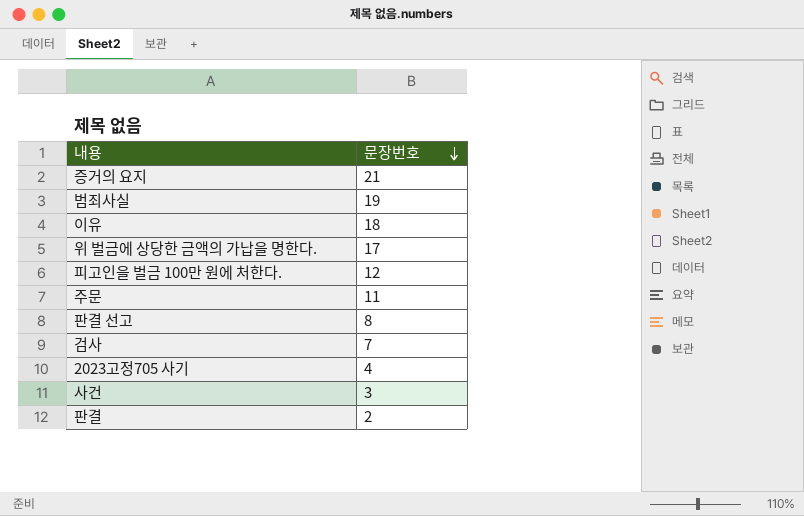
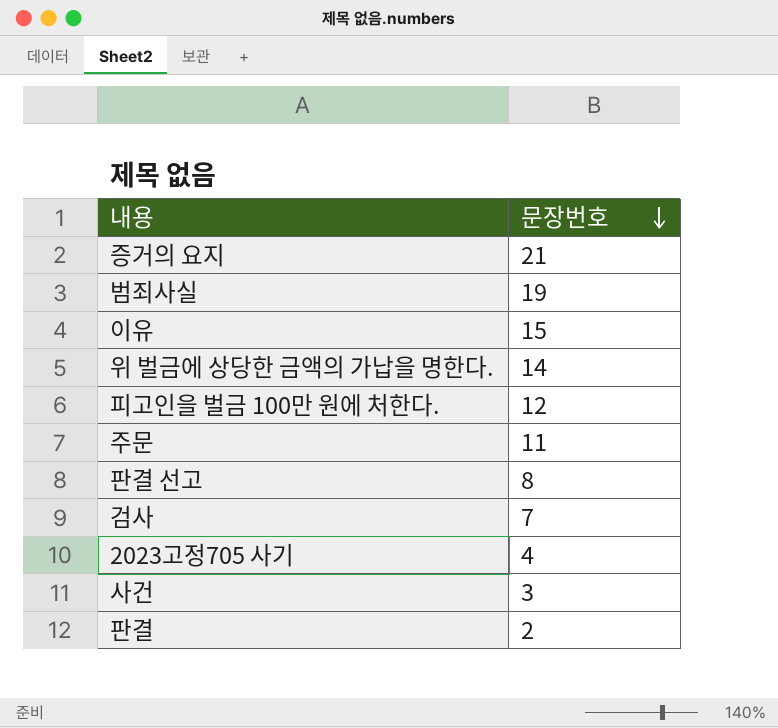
이유 | 문장번호: 18 -> 15
위 벌금에 상당한 금액의 가납을 명한다. | 문장번호: 17 -> 14

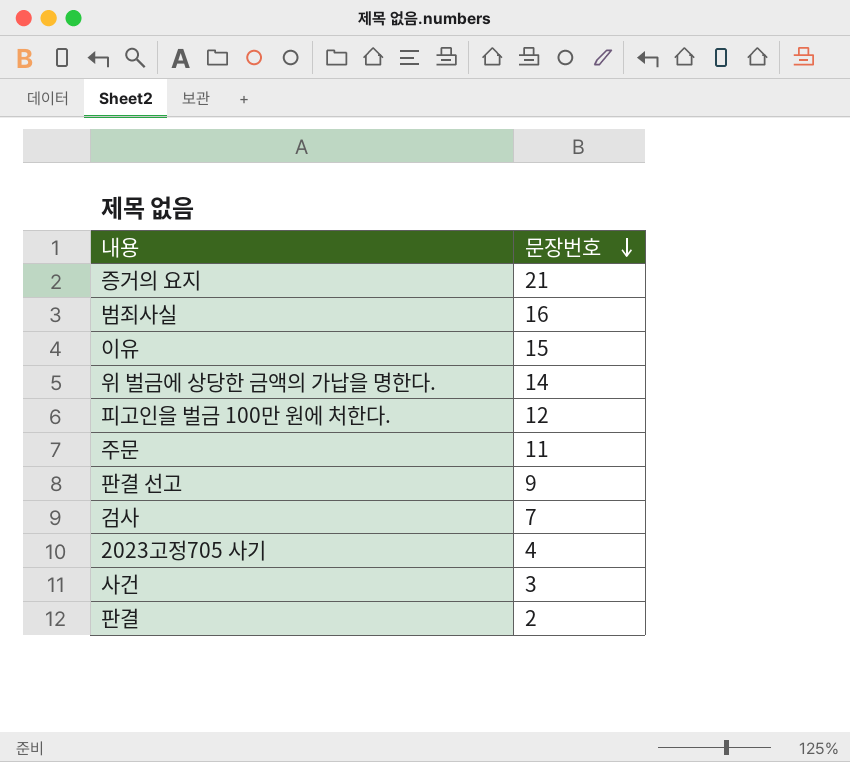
범죄사실 | 문장번호: 19 -> 16
판결 선고 | 문장번호: 8 -> 9

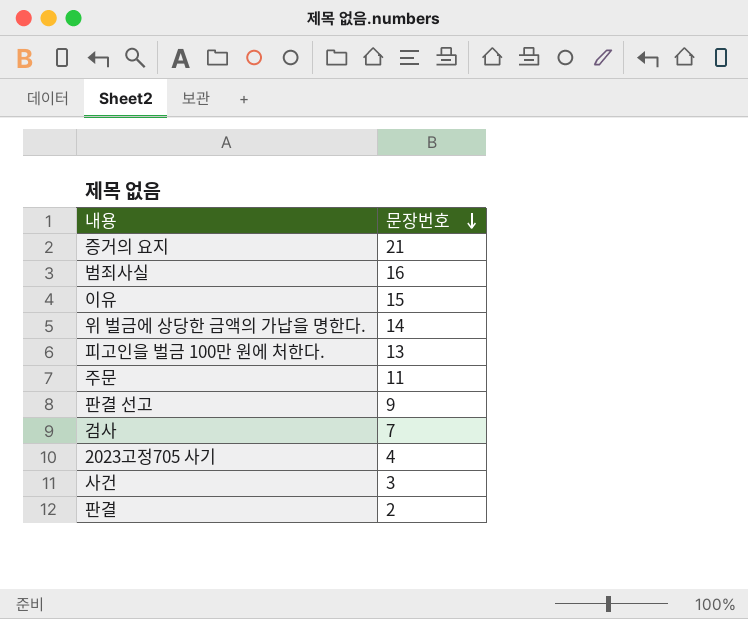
피고인을 벌금 100만 원에 처한다. | 문장번호: 12 -> 13

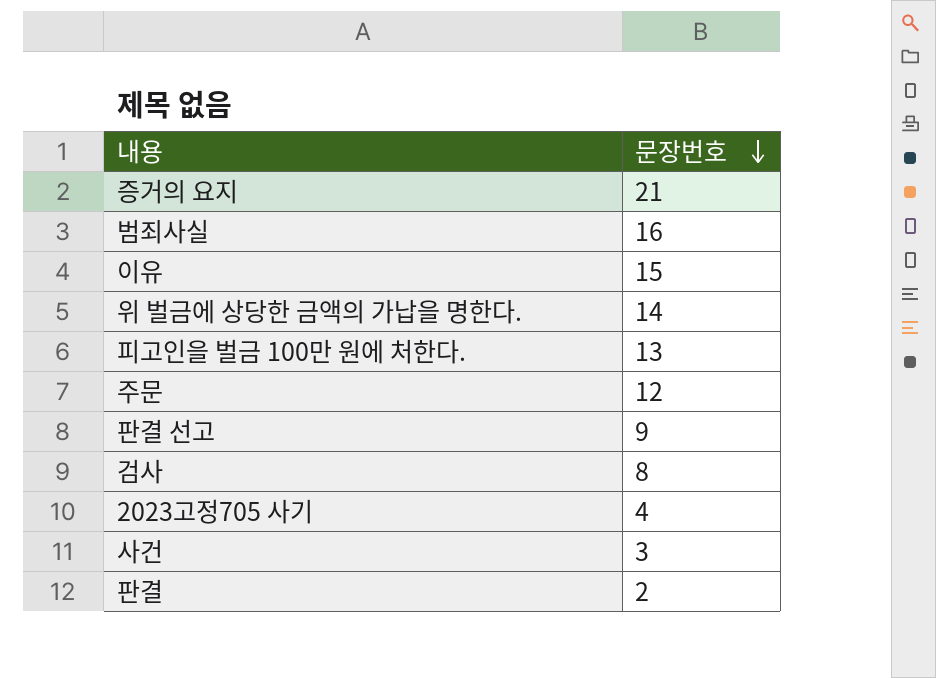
주문 | 문장번호: 11 -> 12
검사 | 문장번호: 7 -> 8

